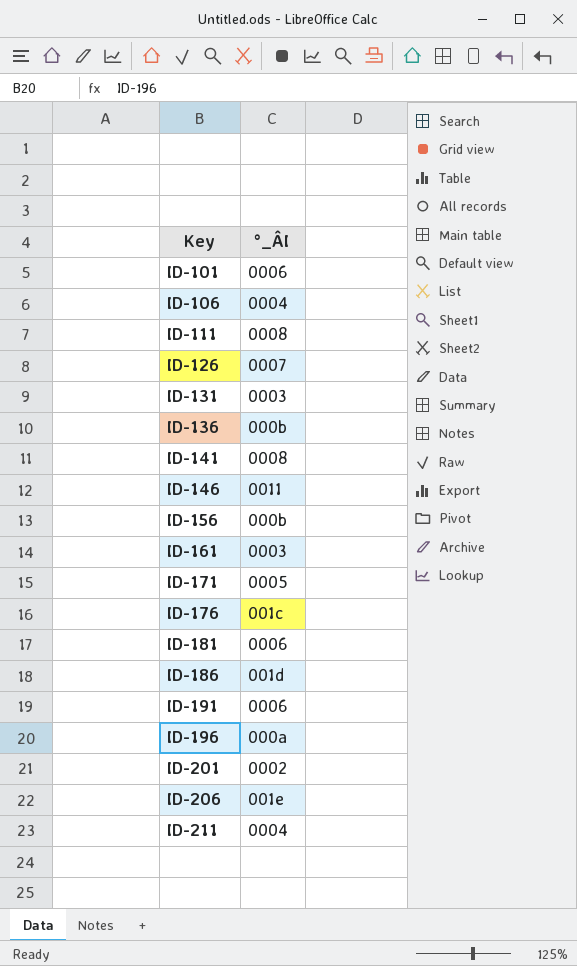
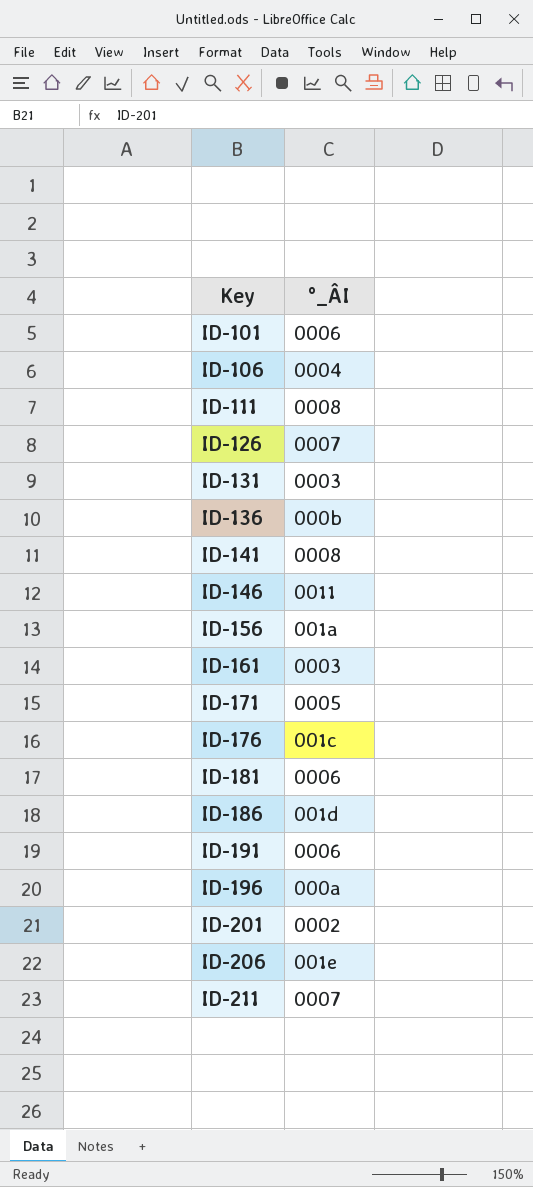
ID-156 | °_ÂI: 000b -> 001a
ID-211 | °_ÂI: 0004 -> 0007

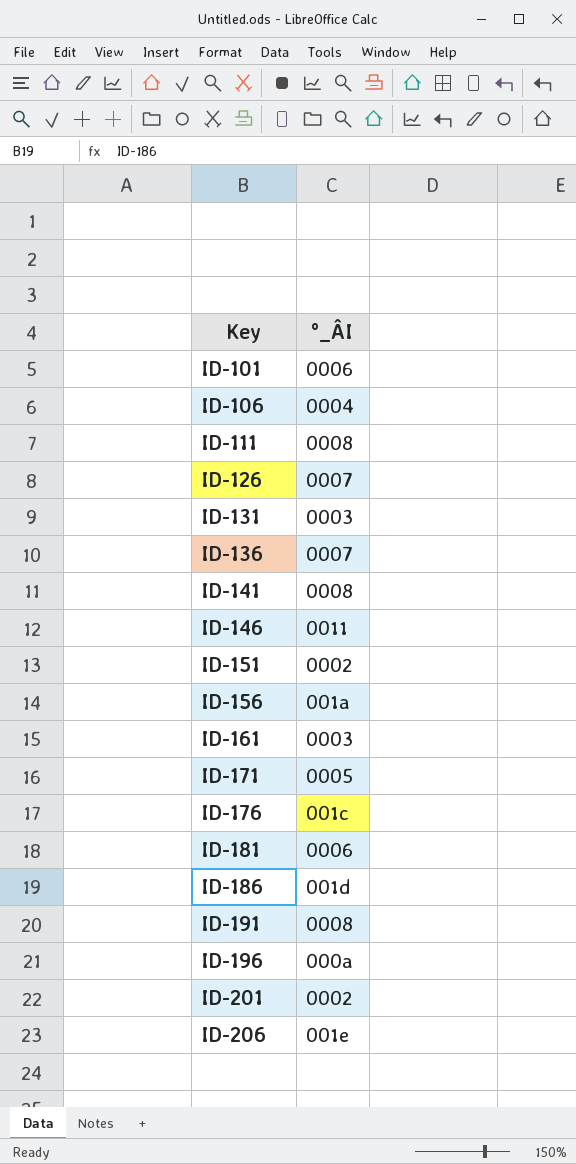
row ID-211: 0007 -> none
ID-136 | °_ÂI: 000b -> 0007
row ID-151: none -> 0002
ID-191 | °_ÂI: 0006 -> 0008

